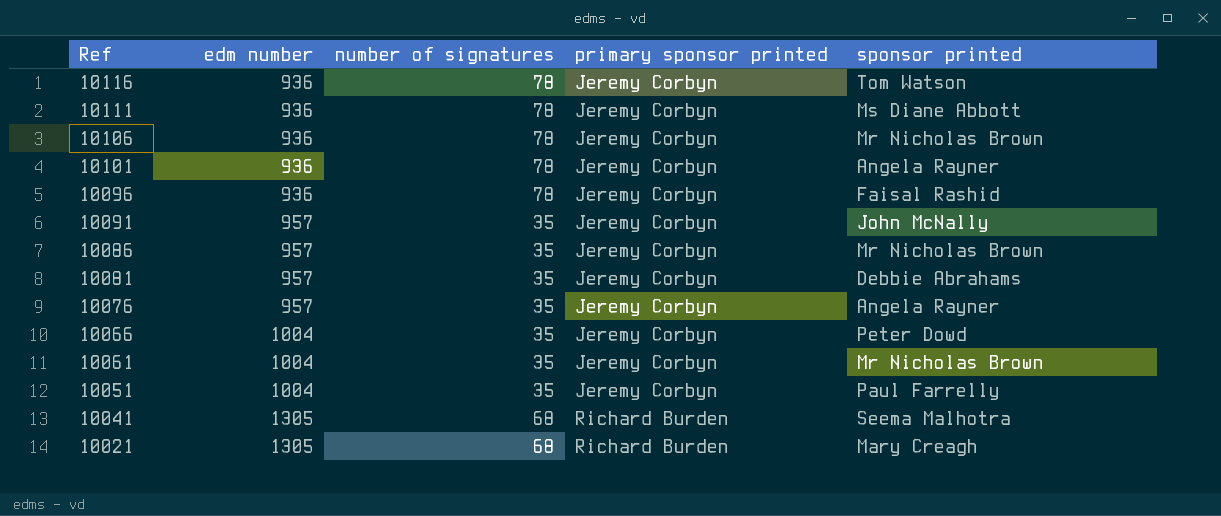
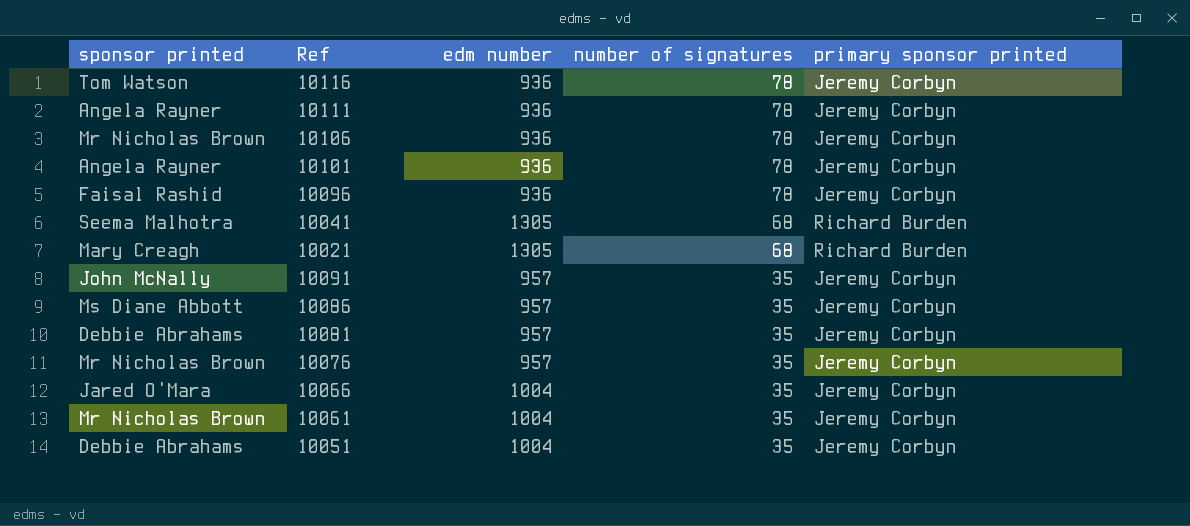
row order: Ref descending -> number of signatures descending
column sponsor printed | position: 5 -> 1
10111 | sponsor printed: Ms Diane Abbott -> Angela Rayner
10086 | sponsor printed: Mr Nicholas Brown -> Ms Diane Abbott
10076 | sponsor printed: Angela Rayner -> Mr Nicholas Brown
10066 | sponsor printed: Peter Dowd -> Jared O'Mara
10051 | sponsor printed: Paul Farrelly -> Debbie Abrahams

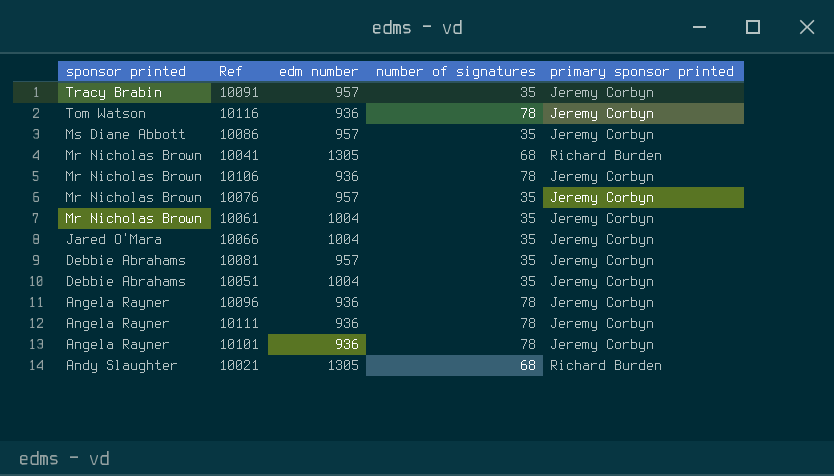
row order: number of signatures descending -> sponsor printed descending
10091 | sponsor printed: John McNally -> Tracy Brabin
10041 | sponsor printed: Seema Malhotra -> Mr Nicholas Brown
10096 | sponsor printed: Faisal Rashid -> Angela Rayner
10021 | sponsor printed: Mary Creagh -> Andy Slaughter

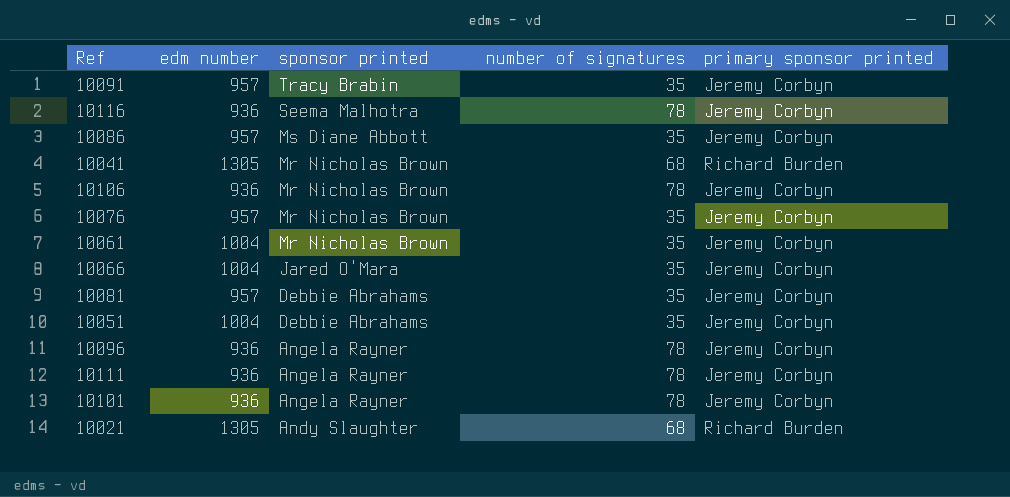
column sponsor printed | position: 1 -> 3
10116 | sponsor printed: Tom Watson -> Seema Malhotra

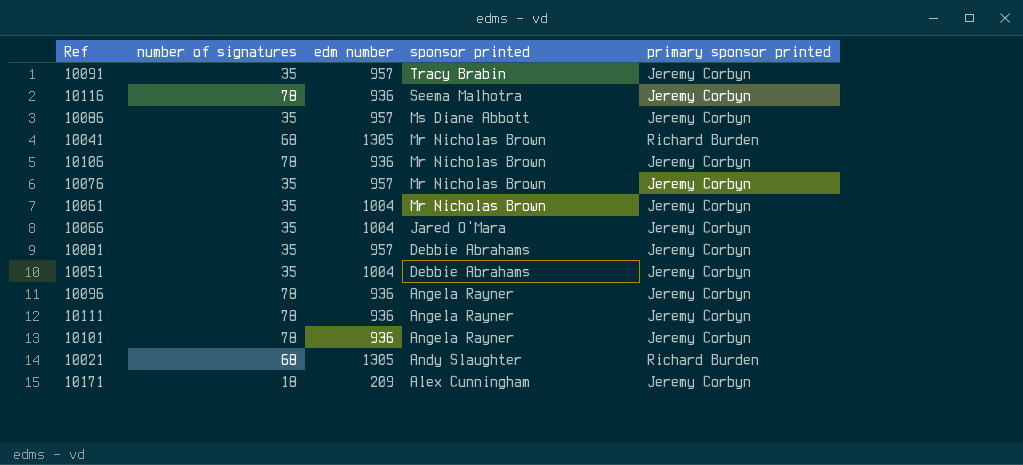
column number of signatures | position: 4 -> 2
row 10171: none -> 18 | 209 | Alex Cunningham | Jeremy Corbyn

